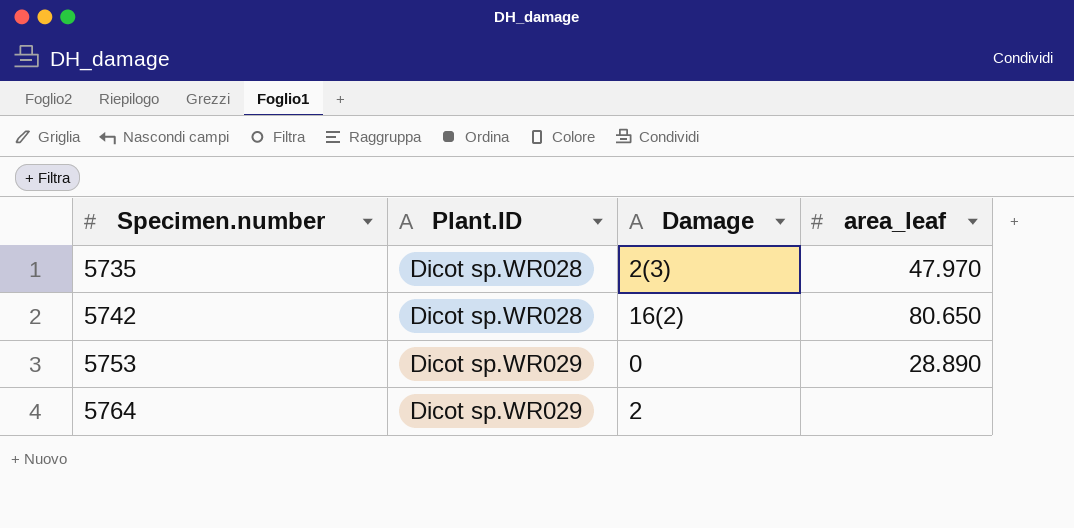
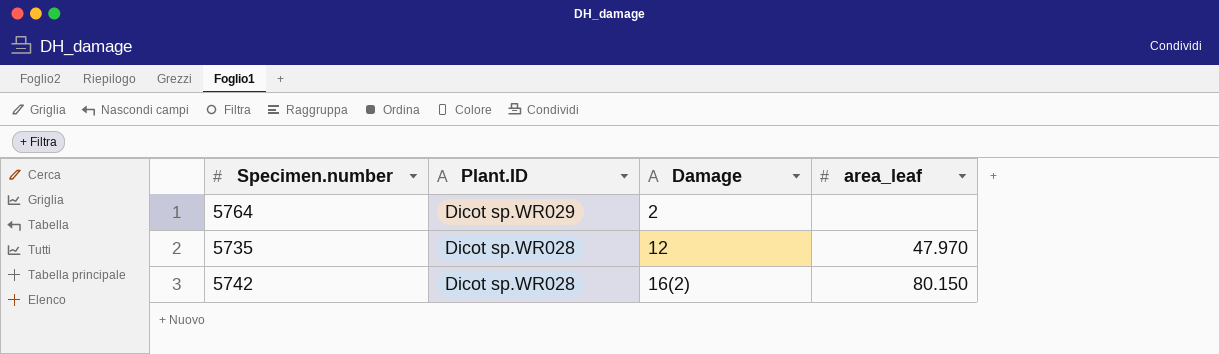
row order: Specimen.number ascending -> Plant.ID descending
row 5753: Dicot sp.WR029 | 0 | 28.890 -> none
5735 | Damage: 2(3) -> 12
5742 | area_leaf: 80.650 -> 80.150

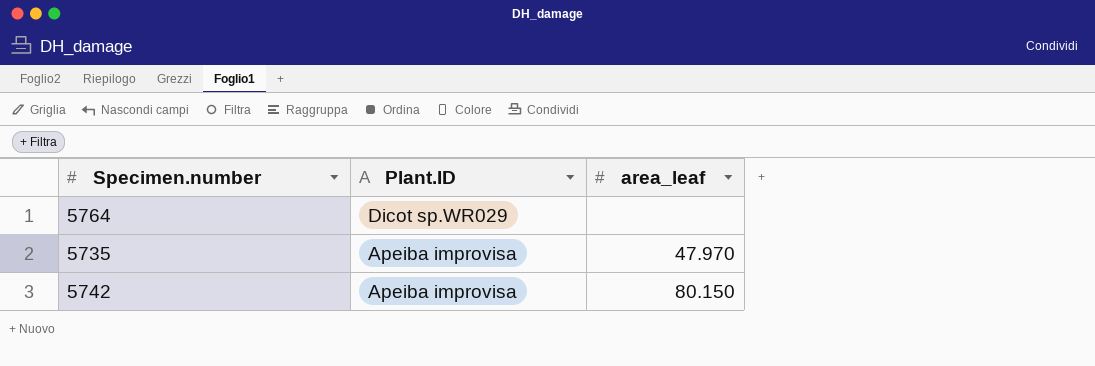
column Damage | position: 3 -> none
5735 | Plant.ID: Dicot sp.WR028 -> Apeiba improvisa
5742 | Plant.ID: Dicot sp.WR028 -> Apeiba improvisa

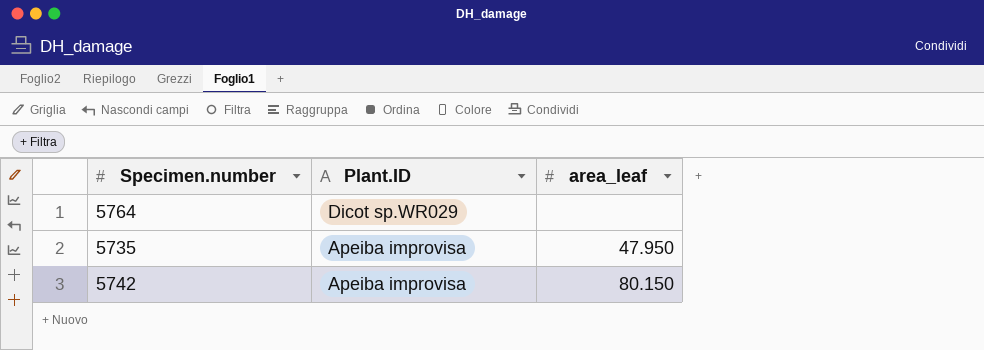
5735 | area_leaf: 47.970 -> 47.950

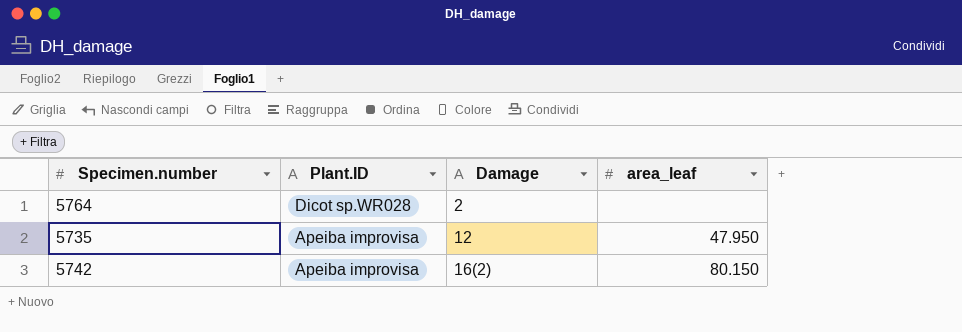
column Damage | position: none -> 3
5764 | Plant.ID: Dicot sp.WR029 -> Dicot sp.WR028

